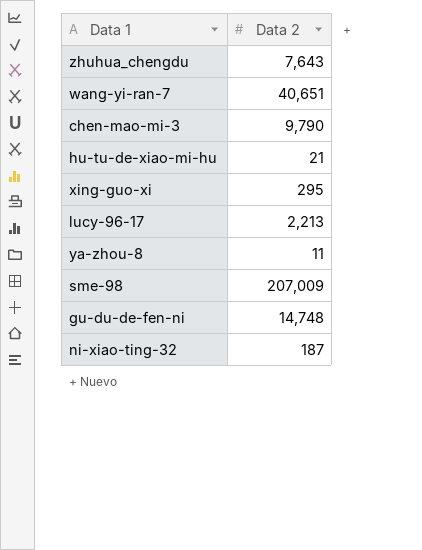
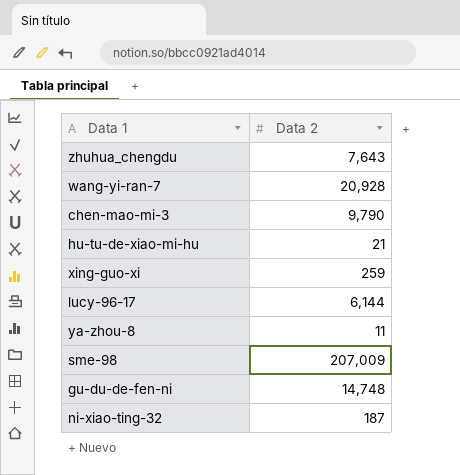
wang-yi-ran-7 | Data 2: 40,651 -> 20,928
xing-guo-xi | Data 2: 295 -> 259
lucy-96-17 | Data 2: 2,213 -> 6,144

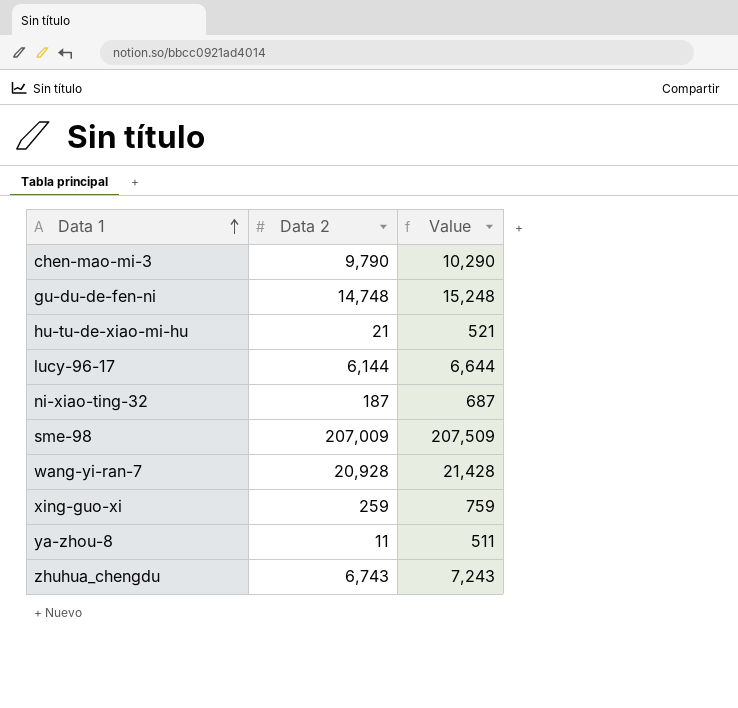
row order: none -> Data 1 ascending
column Value | formula: none -> [Data 2] + 500
zhuhua_chengdu | Data 2: 7,643 -> 6,743

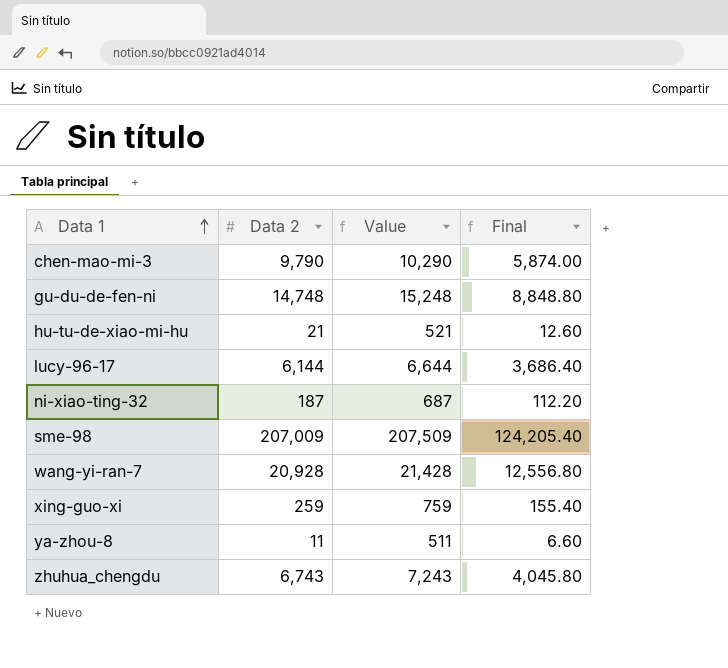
column Final | formula: none -> [Data 2] * 0.6

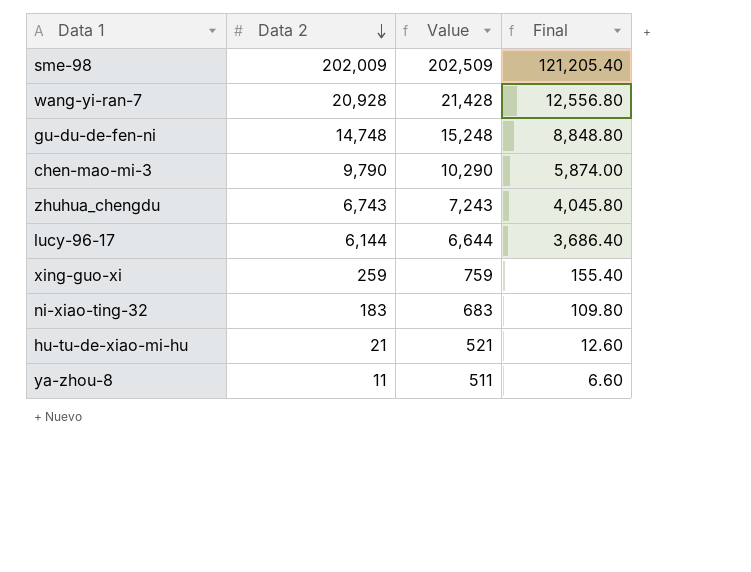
row order: Data 1 ascending -> Data 2 descending
sme-98 | Data 2: 207,009 -> 202,009
sme-98 | Value: 207,509 -> 202,509
sme-98 | Final: 124,205.40 -> 121,205.40
ni-xiao-ting-32 | Data 2: 187 -> 183
ni-xiao-ting-32 | Value: 687 -> 683
ni-xiao-ting-32 | Final: 112.20 -> 109.80

